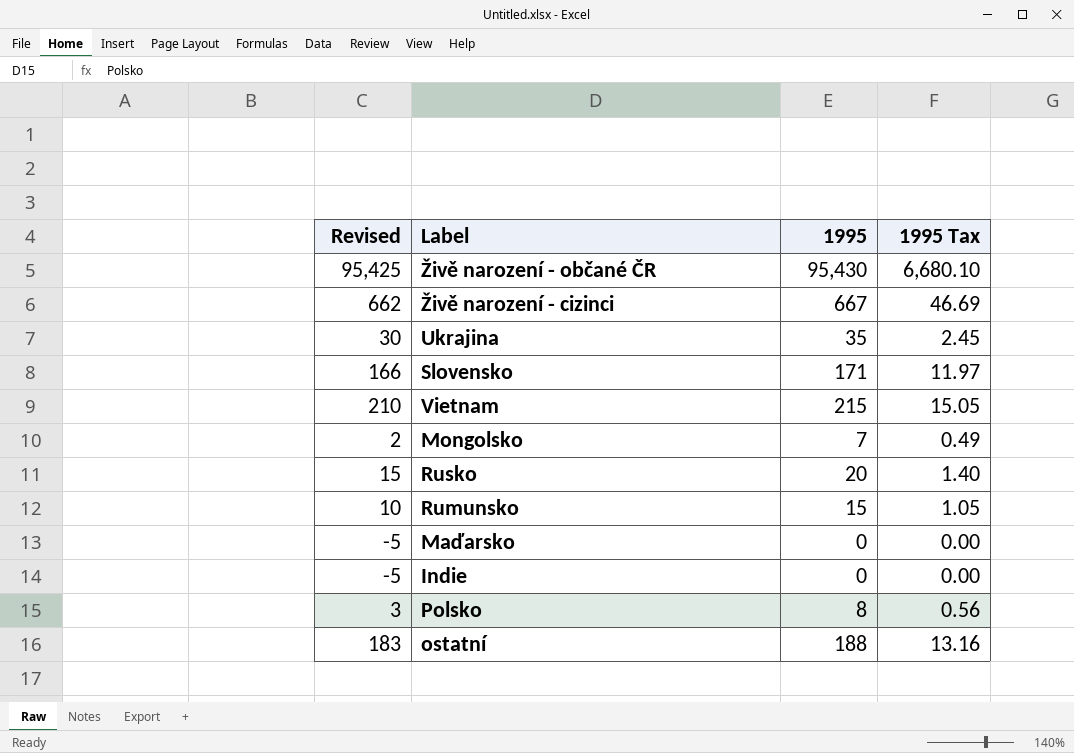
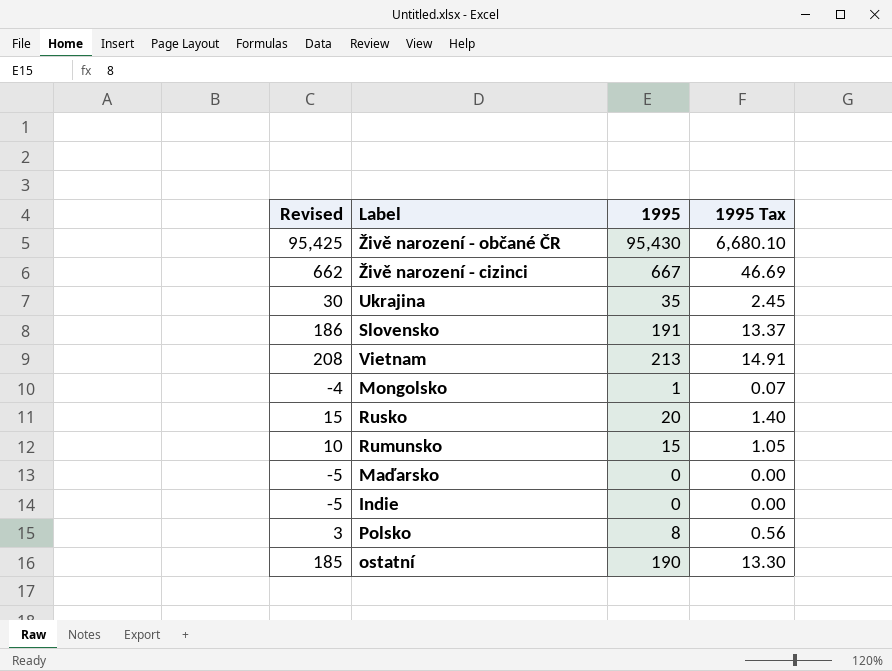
Slovensko | Revised: 166 -> 186
Slovensko | 1995: 171 -> 191
Slovensko | 1995 Tax: 11.97 -> 13.37
Vietnam | Revised: 210 -> 208
Vietnam | 1995: 215 -> 213
Vietnam | 1995 Tax: 15.05 -> 14.91
Mongolsko | Revised: 2 -> -4
Mongolsko | 1995: 7 -> 1
Mongolsko | 1995 Tax: 0.49 -> 0.07
ostatní | Revised: 183 -> 185
ostatní | 1995: 188 -> 190
ostatní | 1995 Tax: 13.16 -> 13.30

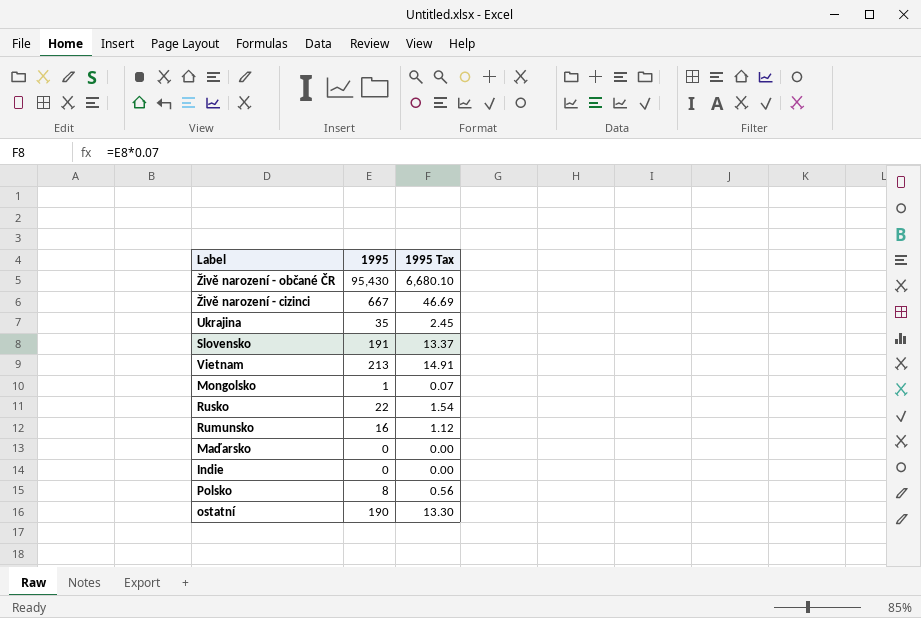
column Revised | formula: [1995] - 5 -> none
Rusko | 1995: 20 -> 22
Rusko | 1995 Tax: 1.40 -> 1.54
Rumunsko | 1995: 15 -> 16
Rumunsko | 1995 Tax: 1.05 -> 1.12

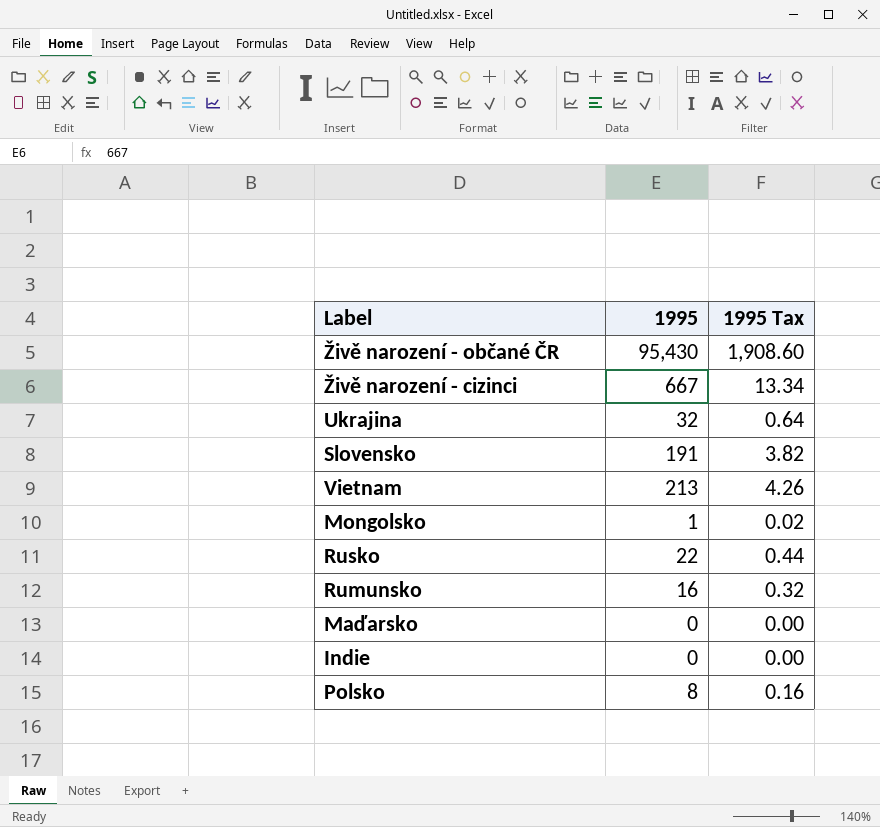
column 1995 Tax | formula: [1995] * 0.07 -> [1995] * 0.02
row ostatní: 190 | 13.30 -> none
Ukrajina | 1995: 35 -> 32

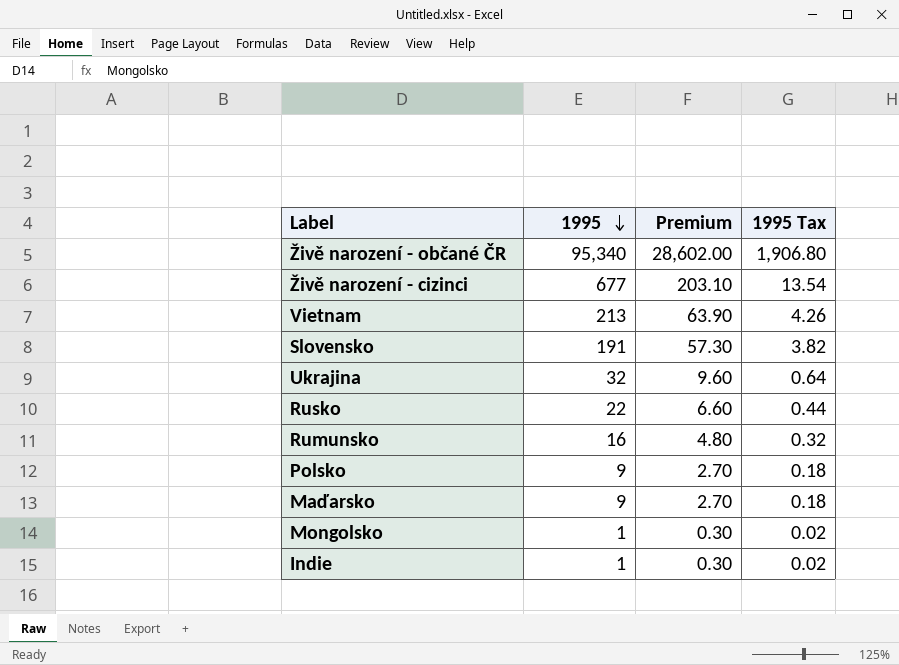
row order: none -> 1995 descending
column Premium | formula: none -> [1995] * 0.3
Živě narození - občané ČR | 1995: 95,430 -> 95,340
Živě narození - občané ČR | 1995 Tax: 1,908.60 -> 1,906.80
Živě narození - cizinci | 1995: 667 -> 677
Živě narození - cizinci | 1995 Tax: 13.34 -> 13.54
Polsko | 1995: 8 -> 9
Polsko | 1995 Tax: 0.16 -> 0.18
Maďarsko | 1995: 0 -> 9
Maďarsko | 1995 Tax: 0.00 -> 0.18
Indie | 1995: 0 -> 1
Indie | 1995 Tax: 0.00 -> 0.02

